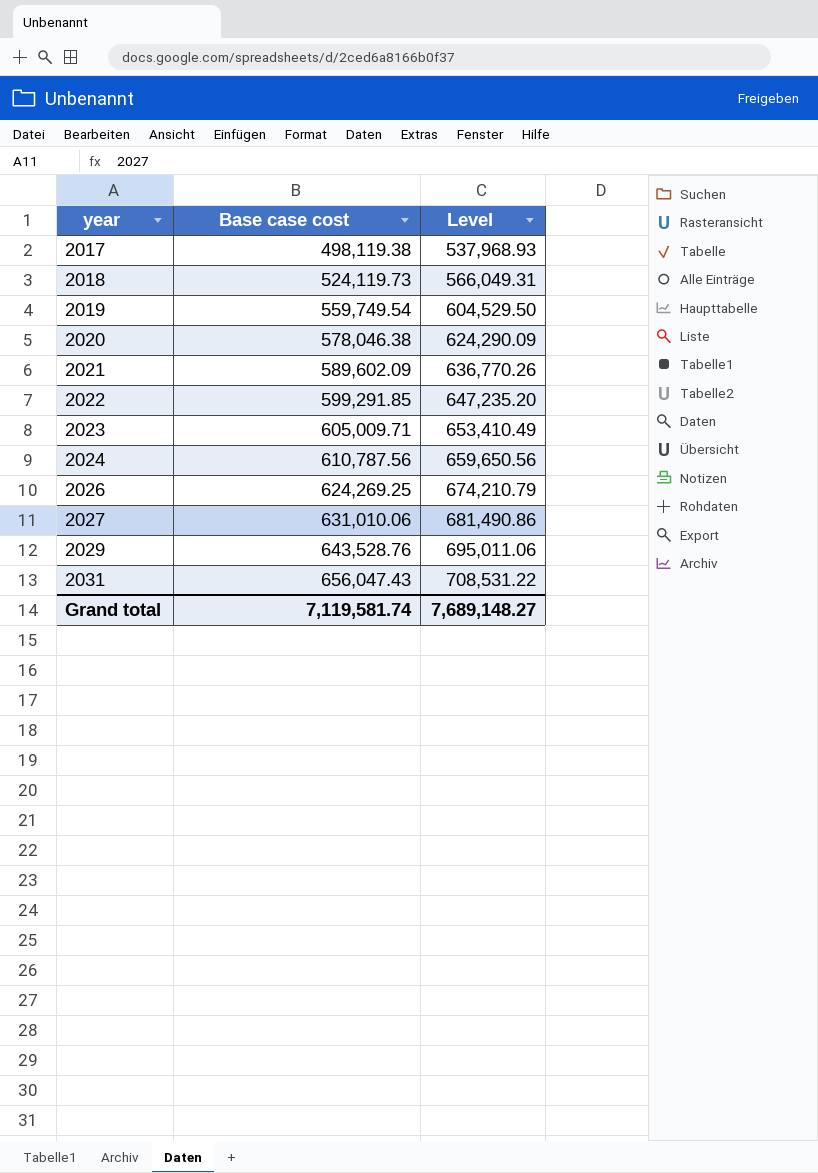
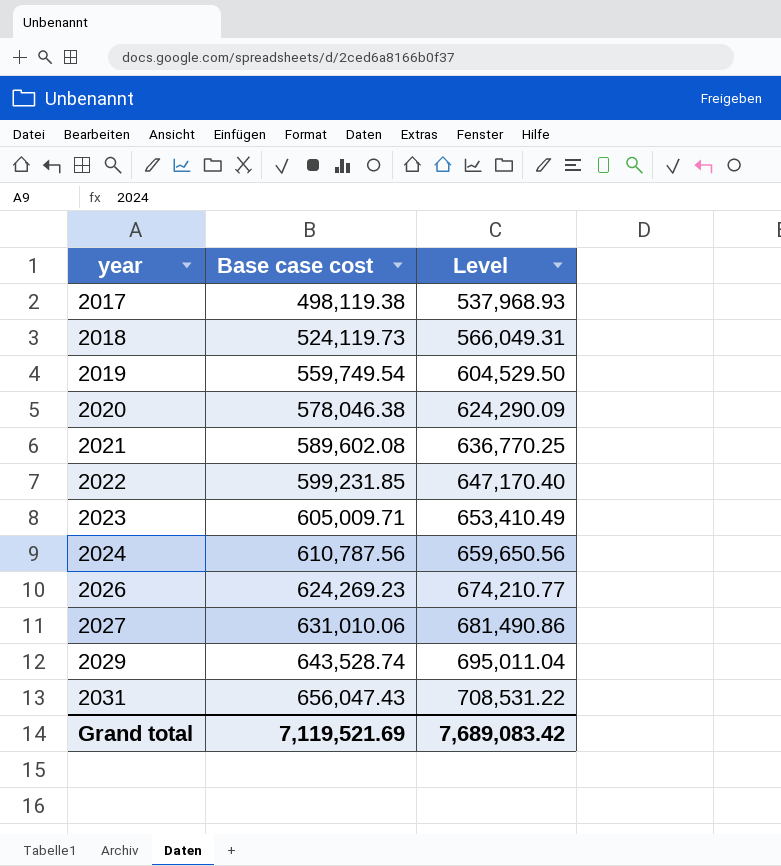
2021 | Base case cost: 589,602.09 -> 589,602.08
2021 | Level: 636,770.26 -> 636,770.25
2022 | Base case cost: 599,291.85 -> 599,231.85
2022 | Level: 647,235.20 -> 647,170.40
2026 | Base case cost: 624,269.25 -> 624,269.23
2026 | Level: 674,210.79 -> 674,210.77
2029 | Base case cost: 643,528.76 -> 643,528.74
2029 | Level: 695,011.06 -> 695,011.04
Grand total | Base case cost: 7,119,581.74 -> 7,119,521.69
Grand total | Level: 7,689,148.27 -> 7,689,083.42

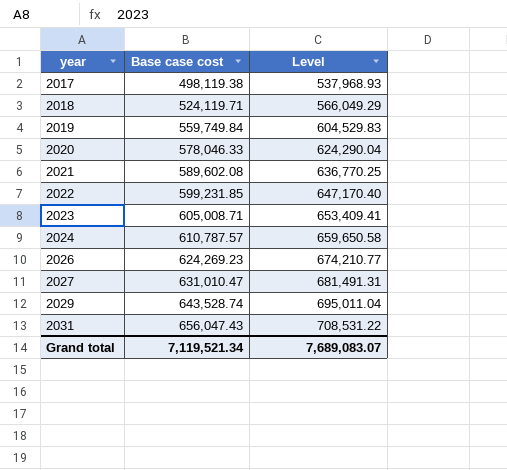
2018 | Base case cost: 524,119.73 -> 524,119.71
2018 | Level: 566,049.31 -> 566,049.29
2019 | Base case cost: 559,749.54 -> 559,749.84
2019 | Level: 604,529.50 -> 604,529.83
2020 | Base case cost: 578,046.38 -> 578,046.33
2020 | Level: 624,290.09 -> 624,290.04
2023 | Base case cost: 605,009.71 -> 605,008.71
2023 | Level: 653,410.49 -> 653,409.41
2024 | Base case cost: 610,787.56 -> 610,787.57
2024 | Level: 659,650.56 -> 659,650.58
2027 | Base case cost: 631,010.06 -> 631,010.47
2027 | Level: 681,490.86 -> 681,491.31
Grand total | Base case cost: 7,119,521.69 -> 7,119,521.34
Grand total | Level: 7,689,083.42 -> 7,689,083.07

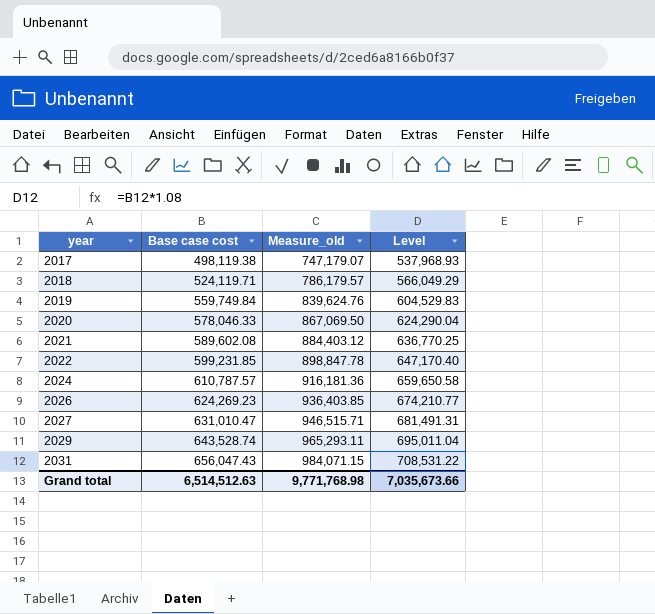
column Measure_old | formula: none -> [Base case cost] * 1.5
row 2023: 605,008.71 | 653,409.41 -> none
Grand total | Base case cost: 7,119,521.34 -> 6,514,512.63
Grand total | Level: 7,689,083.07 -> 7,035,673.66

